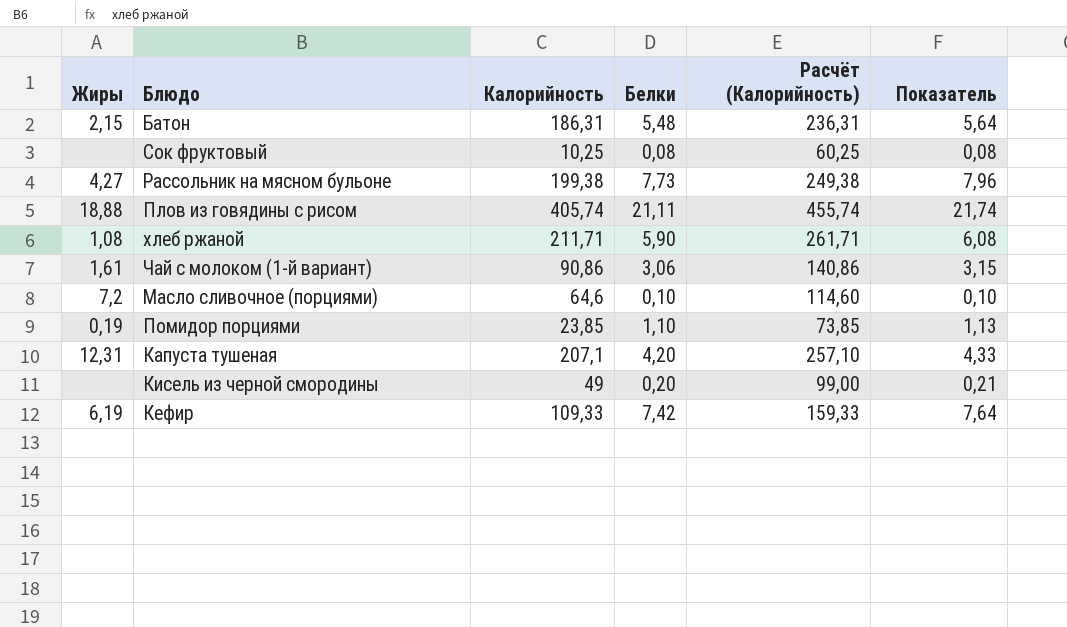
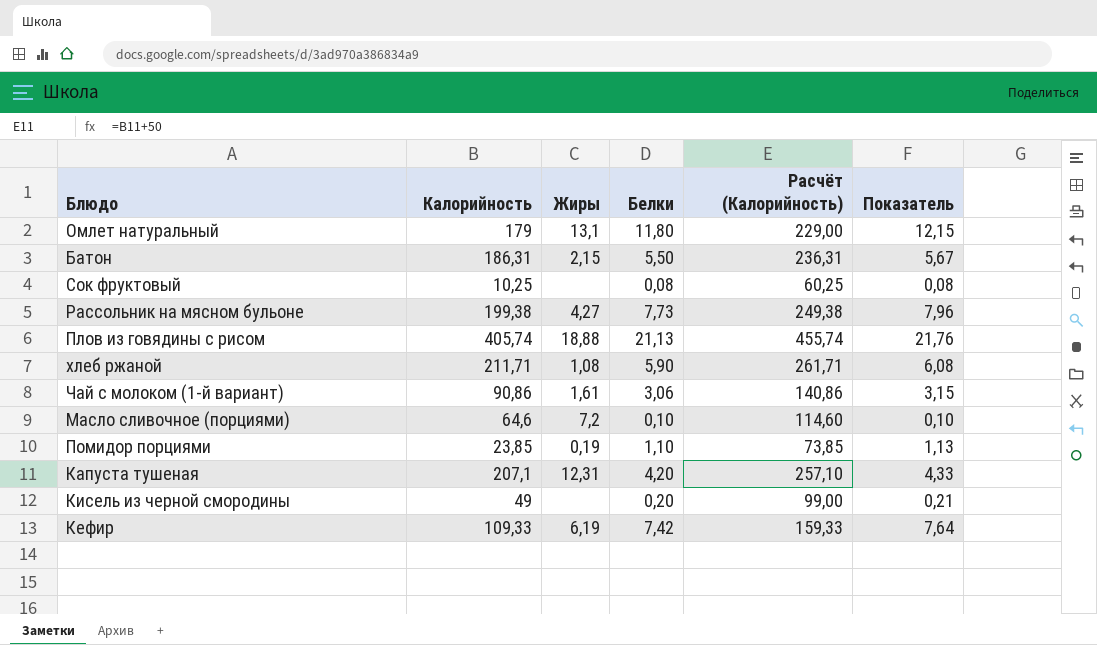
column Жиры | position: 1 -> 3
row Омлет натуральный: none -> 179 | 13,1 | 11,80 | 229,00 | 12,15
Батон | Белки: 5,48 -> 5,50
Батон | Показатель: 5,64 -> 5,67
Плов из говядины с рисом | Белки: 21,11 -> 21,13
Плов из говядины с рисом | Показатель: 21,74 -> 21,76

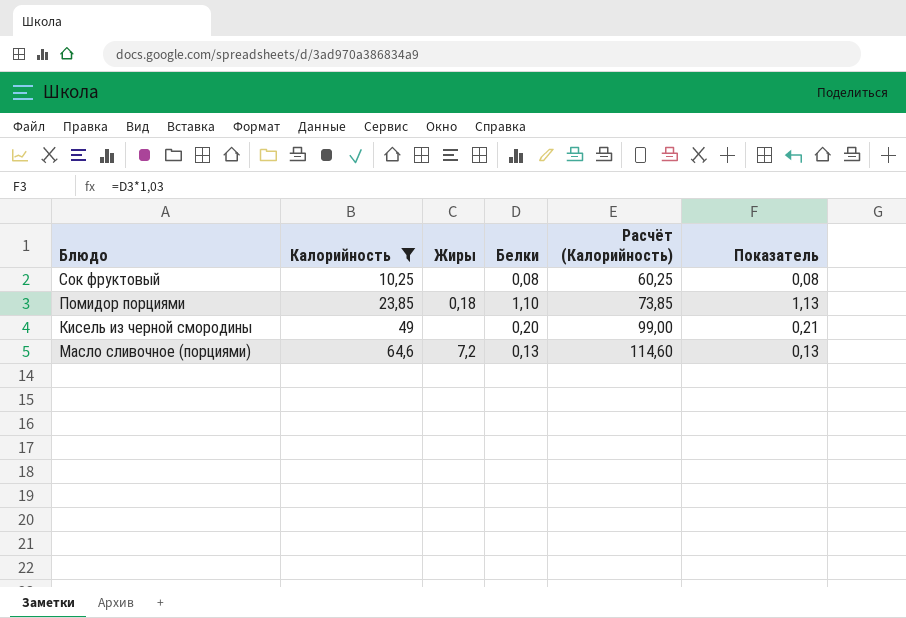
filter: none -> Калорийность <= 64,6
row order: none -> Калорийность ascending
Помидор порциями | Жиры: 0,19 -> 0,18
Масло сливочное (порциями) | Белки: 0,10 -> 0,13
Масло сливочное (порциями) | Показатель: 0,10 -> 0,13

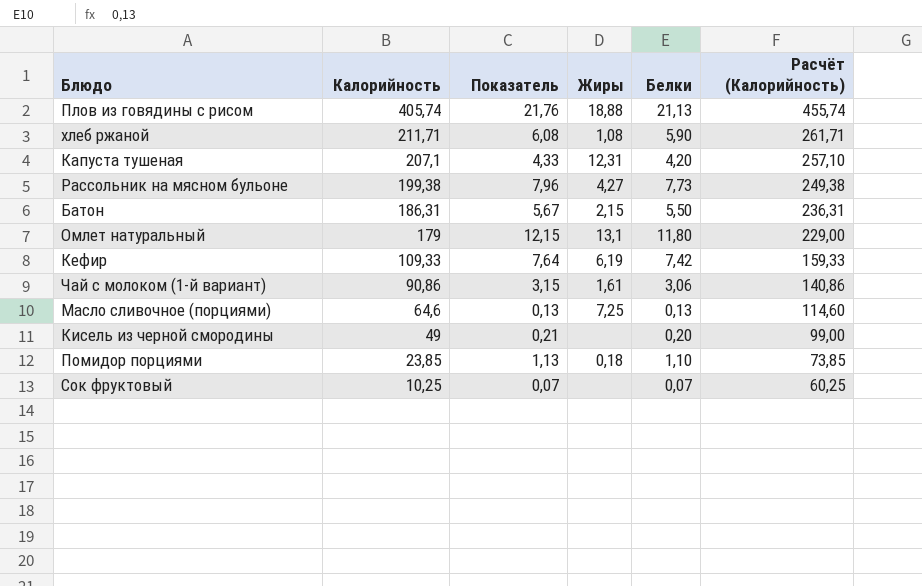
filter: Калорийность <= 64,6 -> none
row order: Калорийность ascending -> Калорийность descending
column Показатель | position: 6 -> 3
Масло сливочное (порциями) | Жиры: 7,2 -> 7,25
Сок фруктовый | Показатель: 0,08 -> 0,07
Сок фруктовый | Белки: 0,08 -> 0,07

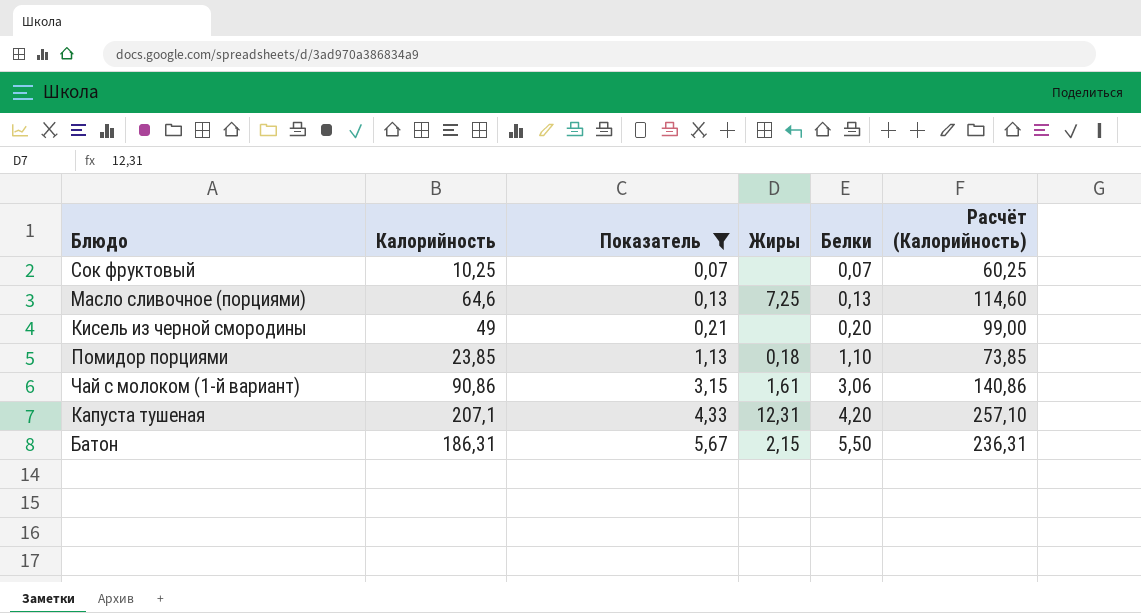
filter: none -> Показатель <= 5,67
row order: Калорийность descending -> Показатель ascending

